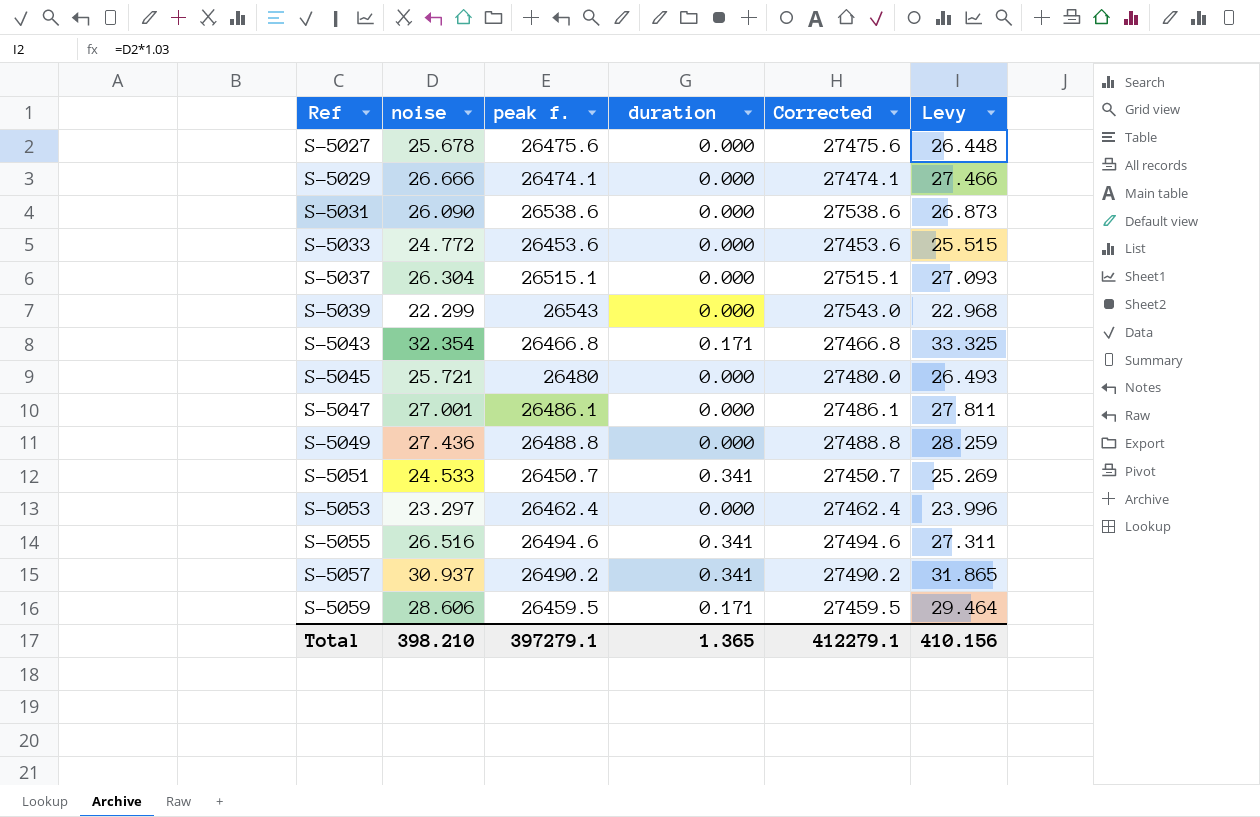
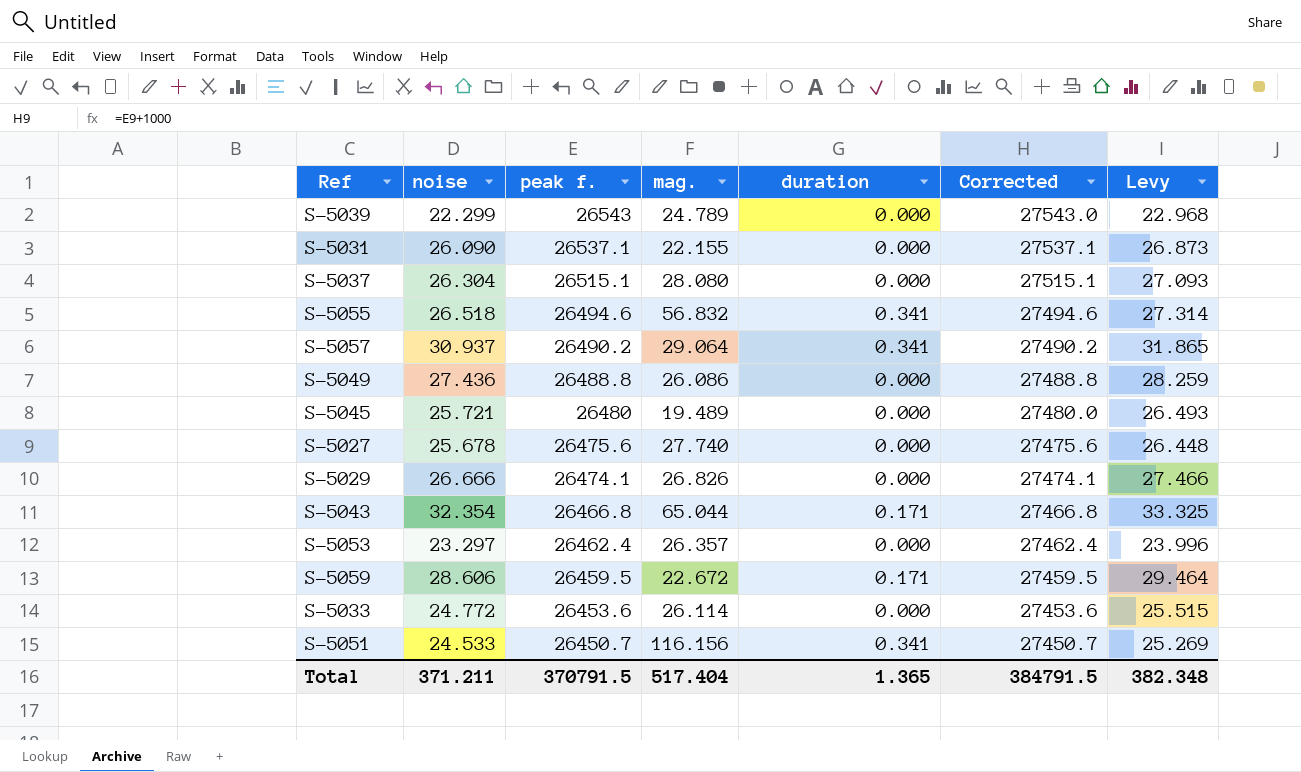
row order: Ref ascending -> peak f. descending
column mag. | position: none -> 4
row S-5047: 27.001 | 26486.1 | 0.000 | 27486.1 | 27.811 -> none
S-5031 | peak f.: 26538.6 -> 26537.1
S-5031 | Corrected: 27538.6 -> 27537.1
S-5055 | noise: 26.516 -> 26.518
S-5055 | Levy: 27.311 -> 27.314
Total | noise: 398.210 -> 371.211
Total | peak f.: 397279.1 -> 370791.5
Total | Corrected: 412279.1 -> 384791.5
Total | Levy: 410.156 -> 382.348

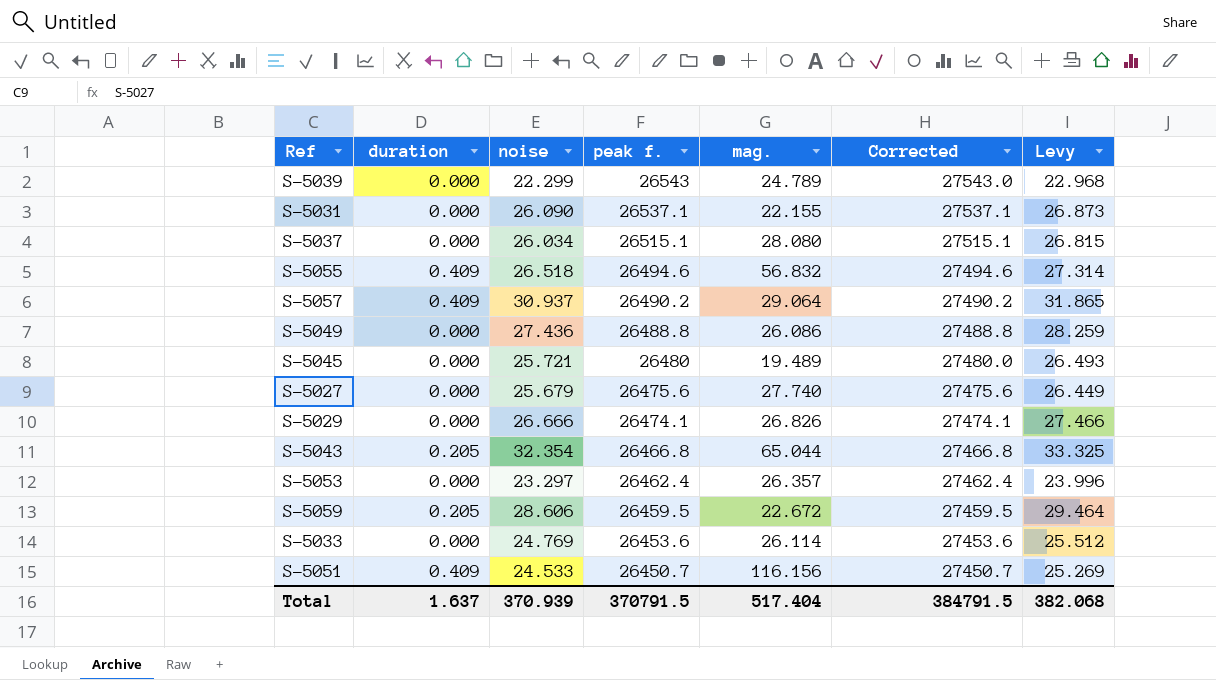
column duration | position: 5 -> 2
S-5037 | noise: 26.304 -> 26.034
S-5037 | Levy: 27.093 -> 26.815
S-5055 | duration: 0.341 -> 0.409
S-5057 | duration: 0.341 -> 0.409
S-5027 | noise: 25.678 -> 25.679
S-5027 | Levy: 26.448 -> 26.449
S-5043 | duration: 0.171 -> 0.205
S-5059 | duration: 0.171 -> 0.205
S-5033 | noise: 24.772 -> 24.769
S-5033 | Levy: 25.515 -> 25.512
S-5051 | duration: 0.341 -> 0.409
Total | duration: 1.365 -> 1.637
Total | noise: 371.211 -> 370.939
Total | Levy: 382.348 -> 382.068

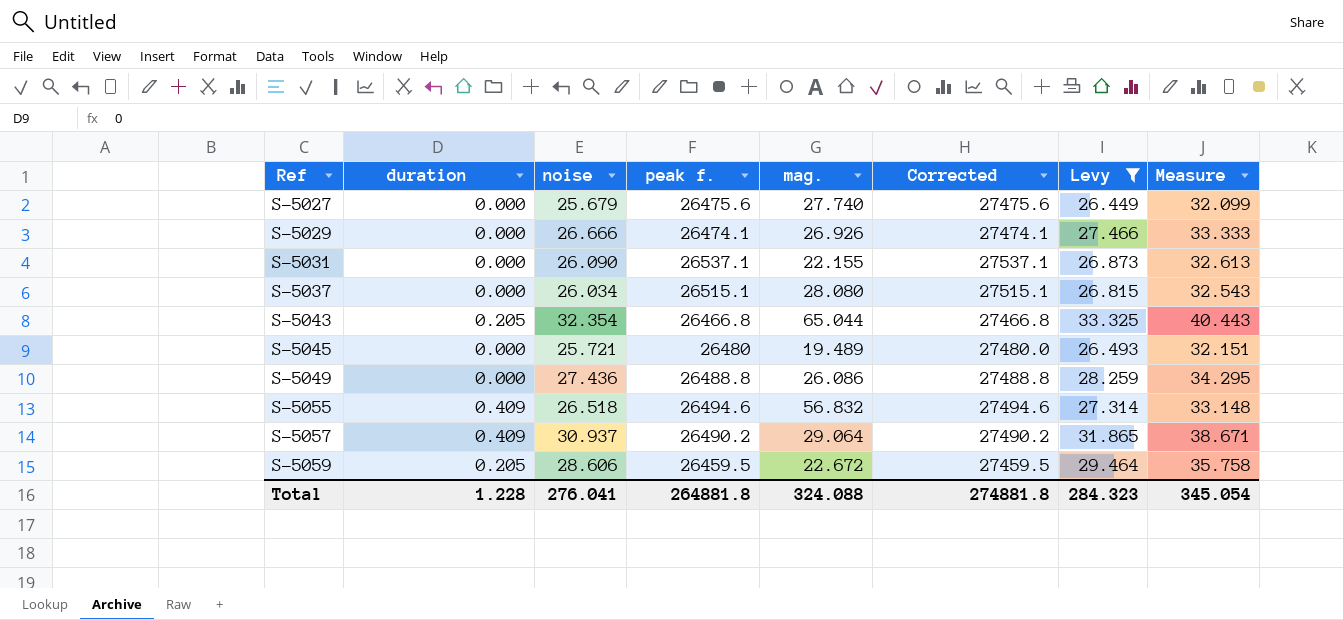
filter: none -> Levy >= 26.449
row order: peak f. descending -> Ref ascending
column Measure | formula: none -> [noise] * 1.25
S-5029 | mag.: 26.826 -> 26.926
Total | duration: 1.637 -> 1.228
Total | noise: 370.939 -> 276.041
Total | peak f.: 370791.5 -> 264881.8
Total | mag.: 517.404 -> 324.088
Total | Corrected: 384791.5 -> 274881.8
Total | Levy: 382.068 -> 284.323

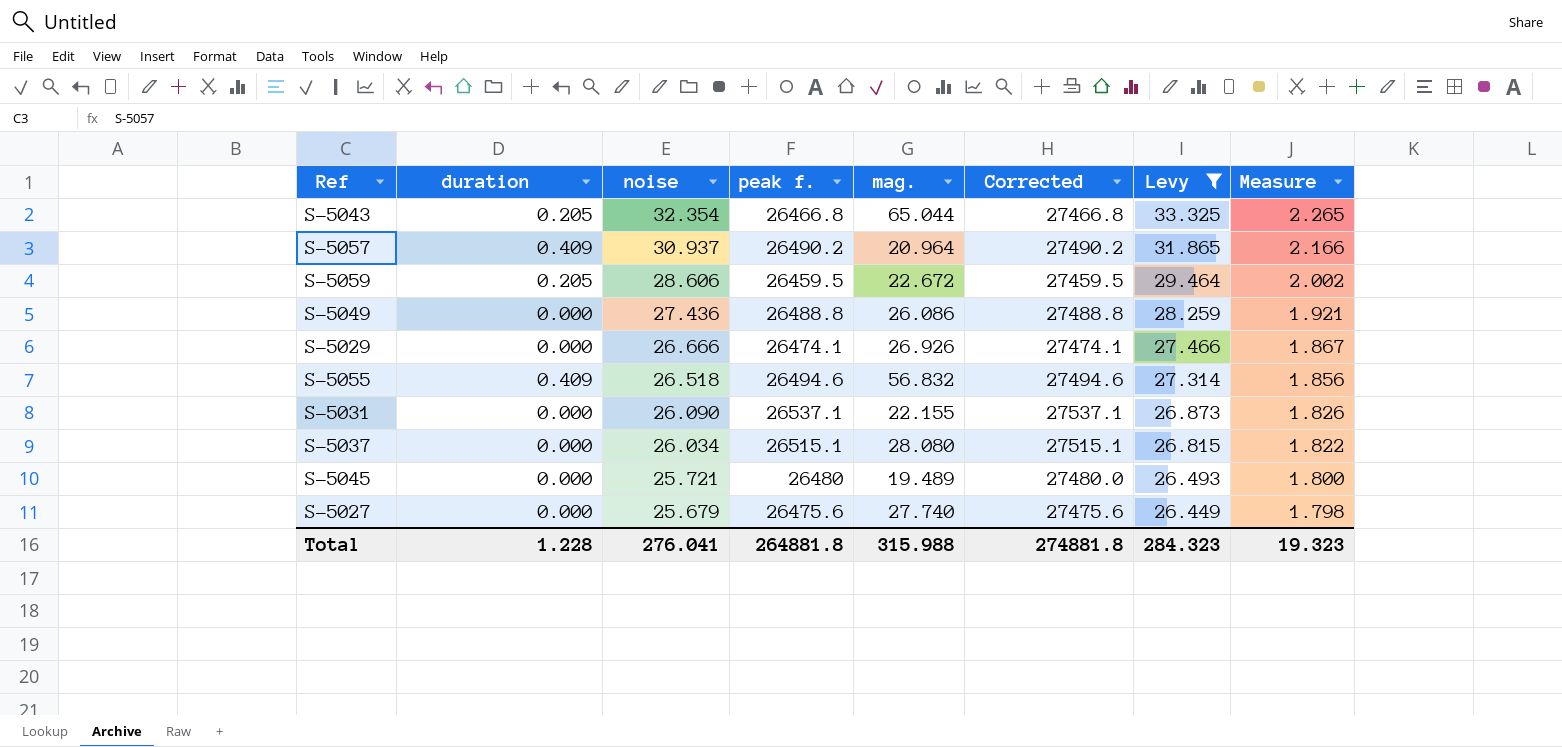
row order: Ref ascending -> noise descending
column Measure | formula: [noise] * 1.25 -> [noise] * 0.07
S-5057 | mag.: 29.064 -> 20.964
Total | mag.: 324.088 -> 315.988
Total | Measure: 345.054 -> 19.323

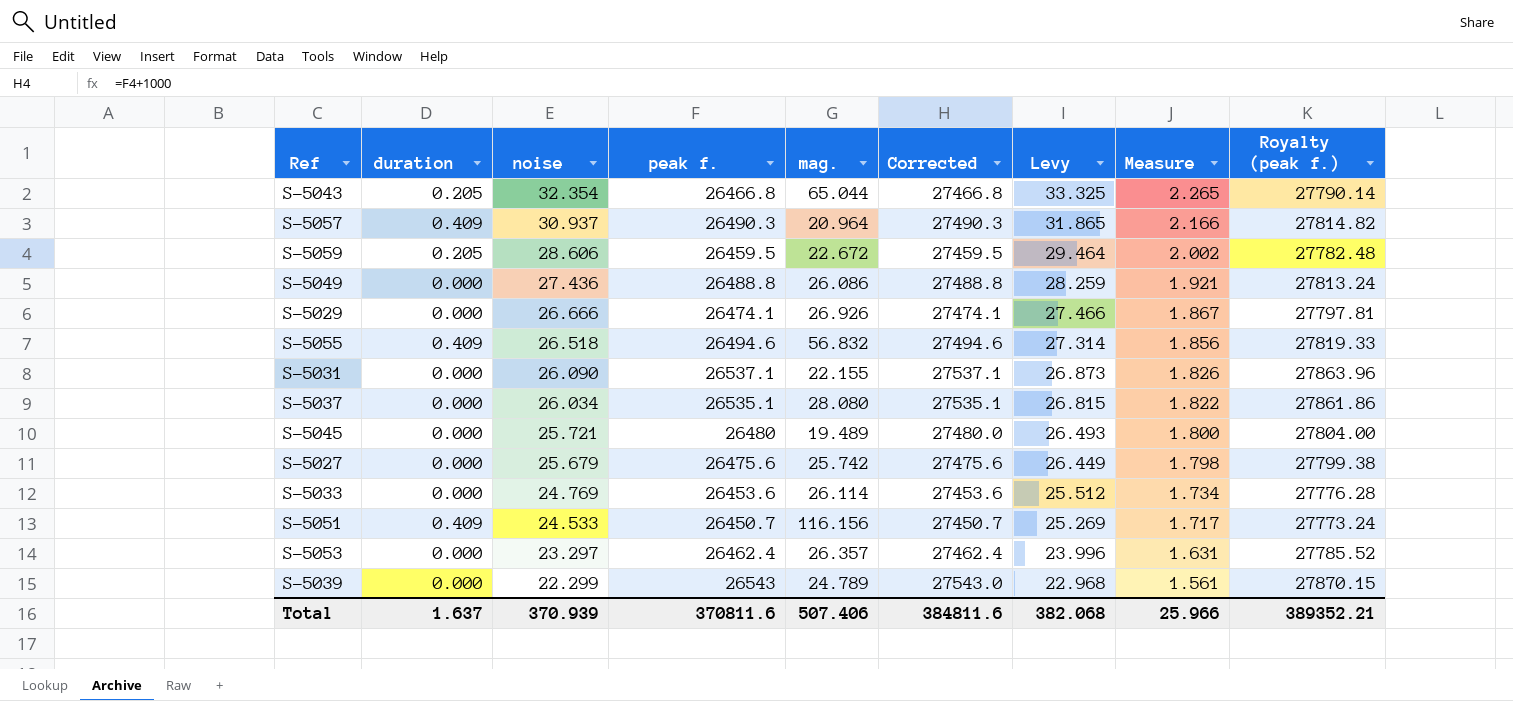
filter: Levy >= 26.449 -> none
column Royalty (peak f.) | formula: none -> [peak f.] * 1.05
S-5057 | peak f.: 26490.2 -> 26490.3
S-5057 | Corrected: 27490.2 -> 27490.3
S-5037 | peak f.: 26515.1 -> 26535.1
S-5037 | Corrected: 27515.1 -> 27535.1
S-5027 | mag.: 27.740 -> 25.742
Total | duration: 1.228 -> 1.637
Total | noise: 276.041 -> 370.939
Total | peak f.: 264881.8 -> 370811.6
Total | mag.: 315.988 -> 507.406
Total | Corrected: 274881.8 -> 384811.6
Total | Levy: 284.323 -> 382.068
Total | Measure: 19.323 -> 25.966

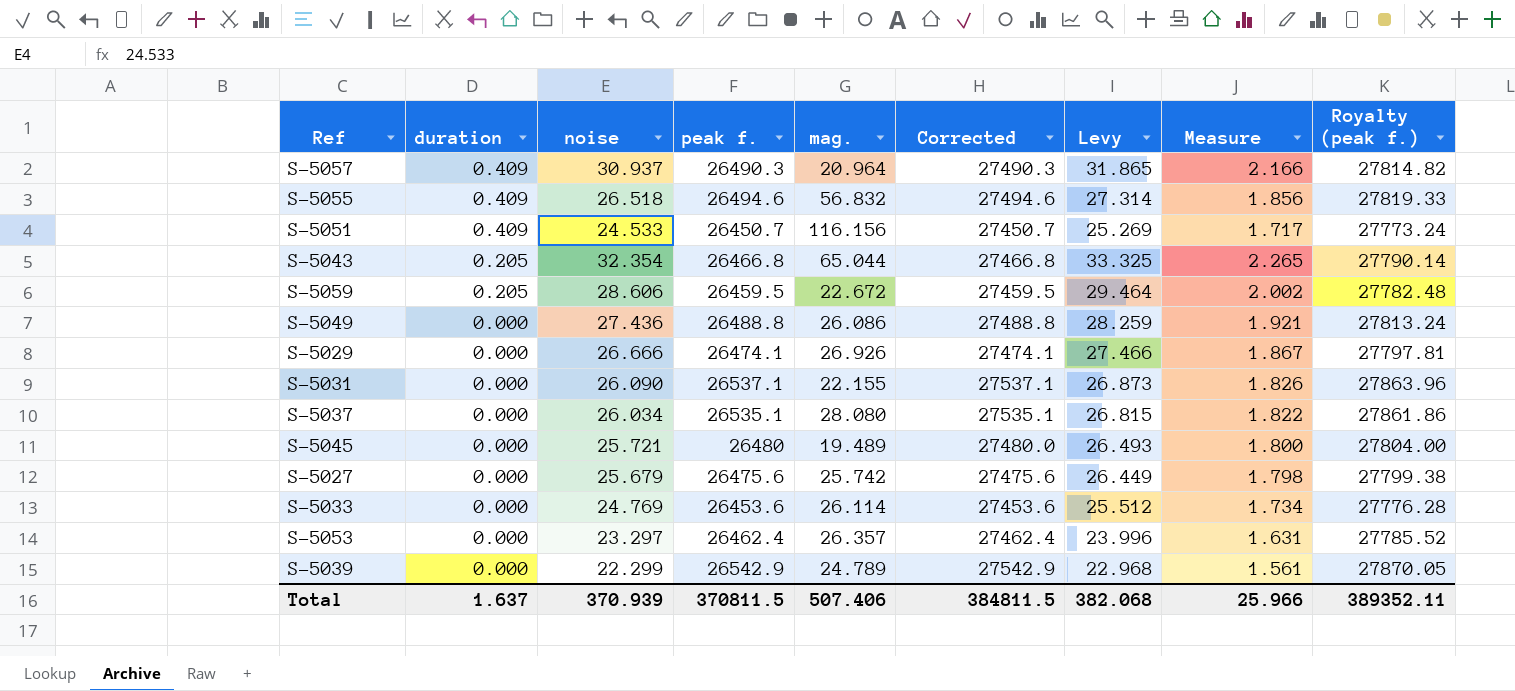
row order: noise descending -> duration descending
S-5039 | peak f.: 26543 -> 26542.9
S-5039 | Corrected: 27543.0 -> 27542.9
S-5039 | Royalty (peak f.): 27870.15 -> 27870.05
Total | peak f.: 370811.6 -> 370811.5
Total | Corrected: 384811.6 -> 384811.5
Total | Royalty (peak f.): 389352.21 -> 389352.11

